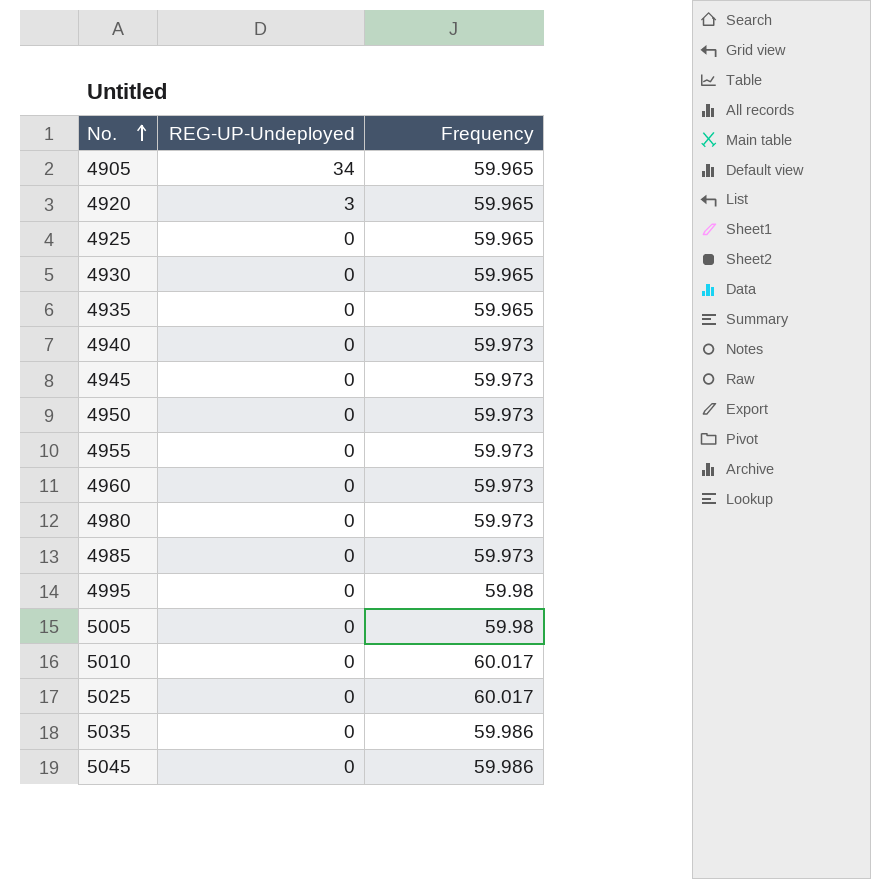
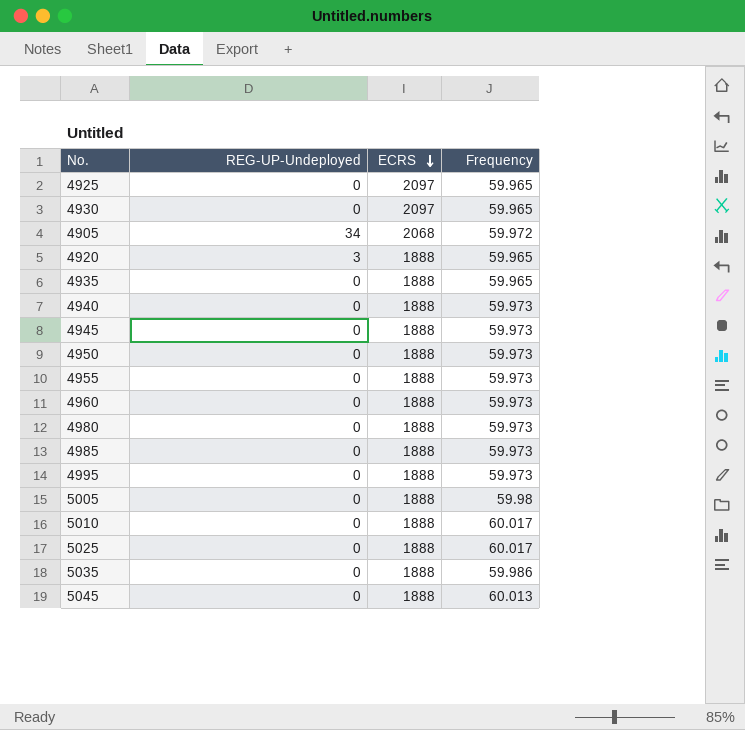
row order: No. ascending -> ECRS descending
column ECRS | position: none -> 3
4905 | Frequency: 59.965 -> 59.972
4995 | Frequency: 59.98 -> 59.973
5045 | Frequency: 59.986 -> 60.013

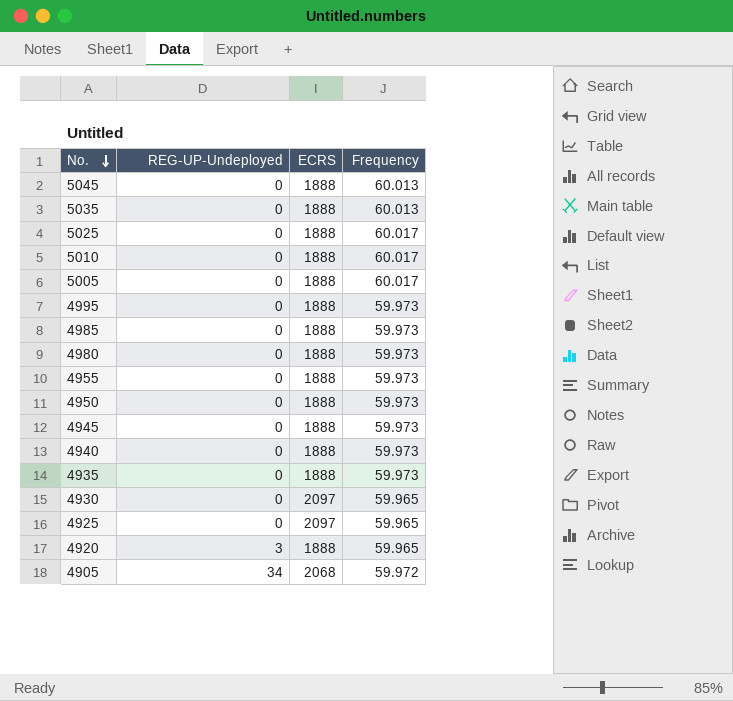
row order: ECRS descending -> No. descending
row 4960: 0 | 1888 | 59.973 -> none
5035 | Frequency: 59.986 -> 60.013
5005 | Frequency: 59.98 -> 60.017
4935 | Frequency: 59.965 -> 59.973

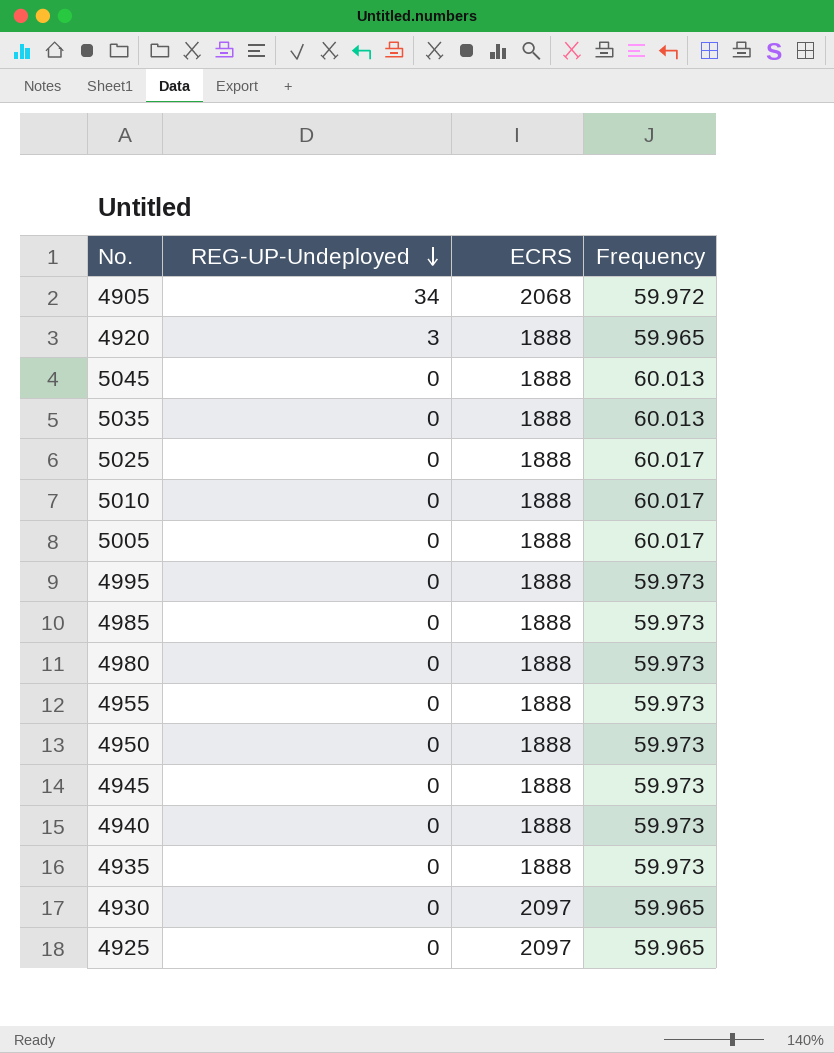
row order: No. descending -> REG-UP-Undeployed descending

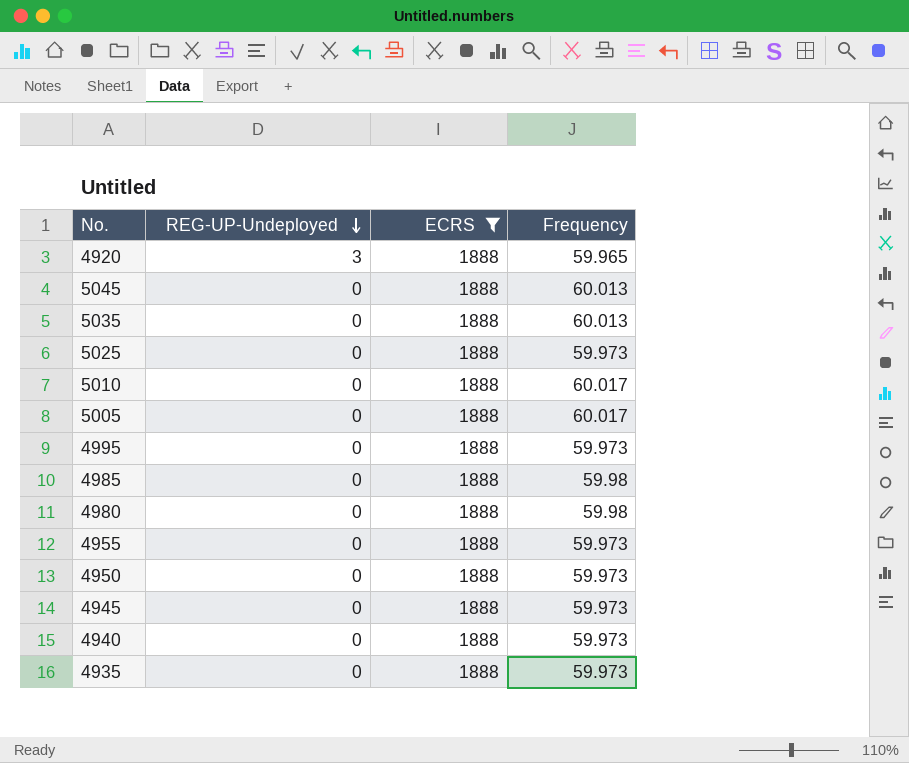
filter: none -> ECRS = 1888
5025 | Frequency: 60.017 -> 59.973
4985 | Frequency: 59.973 -> 59.98
4980 | Frequency: 59.973 -> 59.98

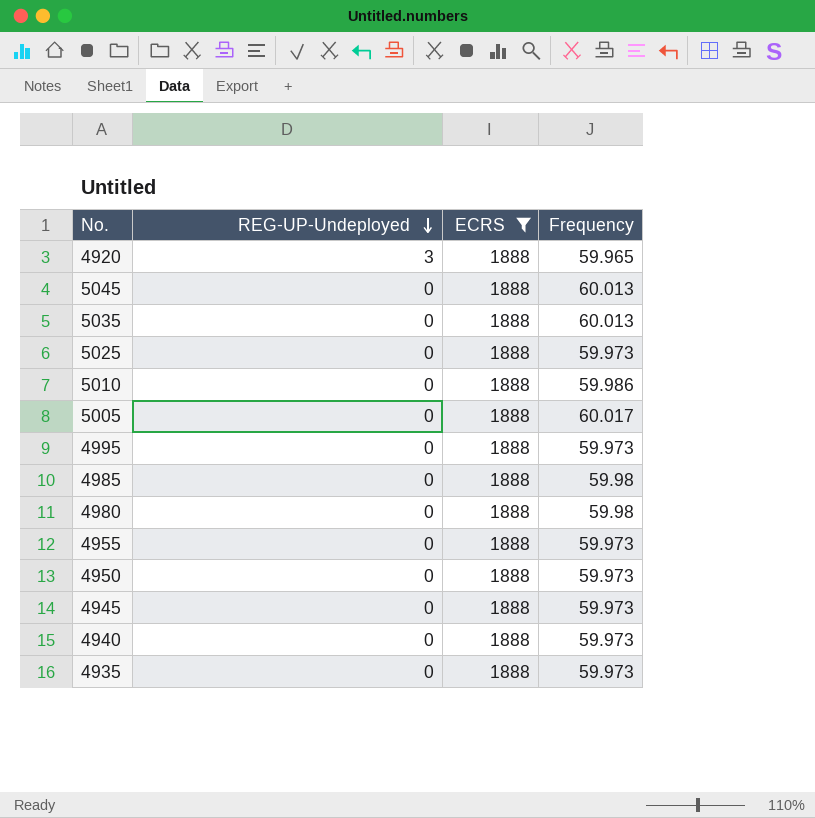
5010 | Frequency: 60.017 -> 59.986

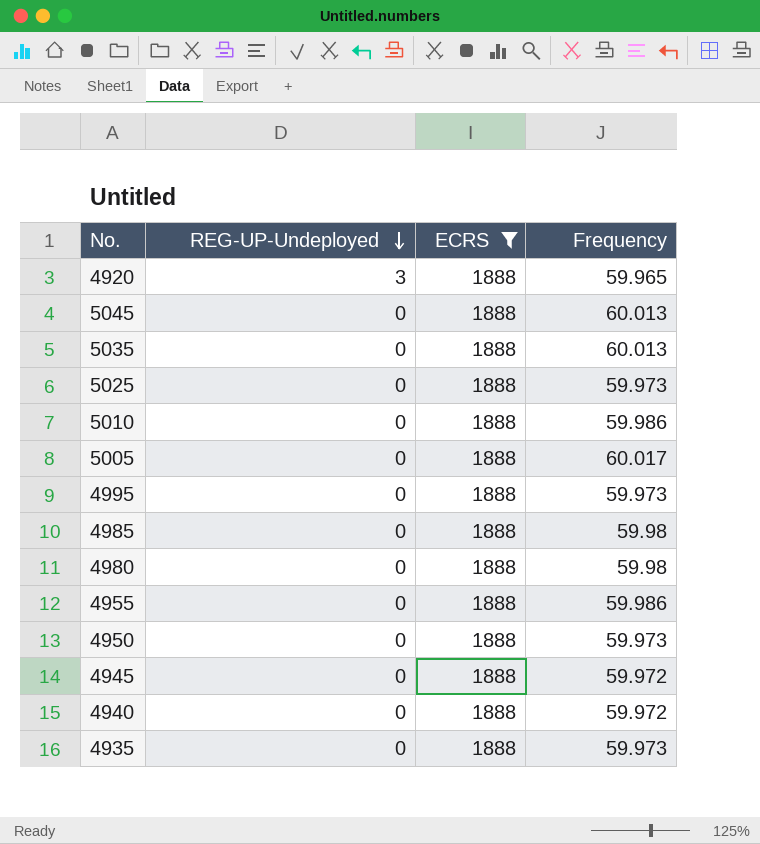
4955 | Frequency: 59.973 -> 59.986
4945 | Frequency: 59.973 -> 59.972
4940 | Frequency: 59.973 -> 59.972

